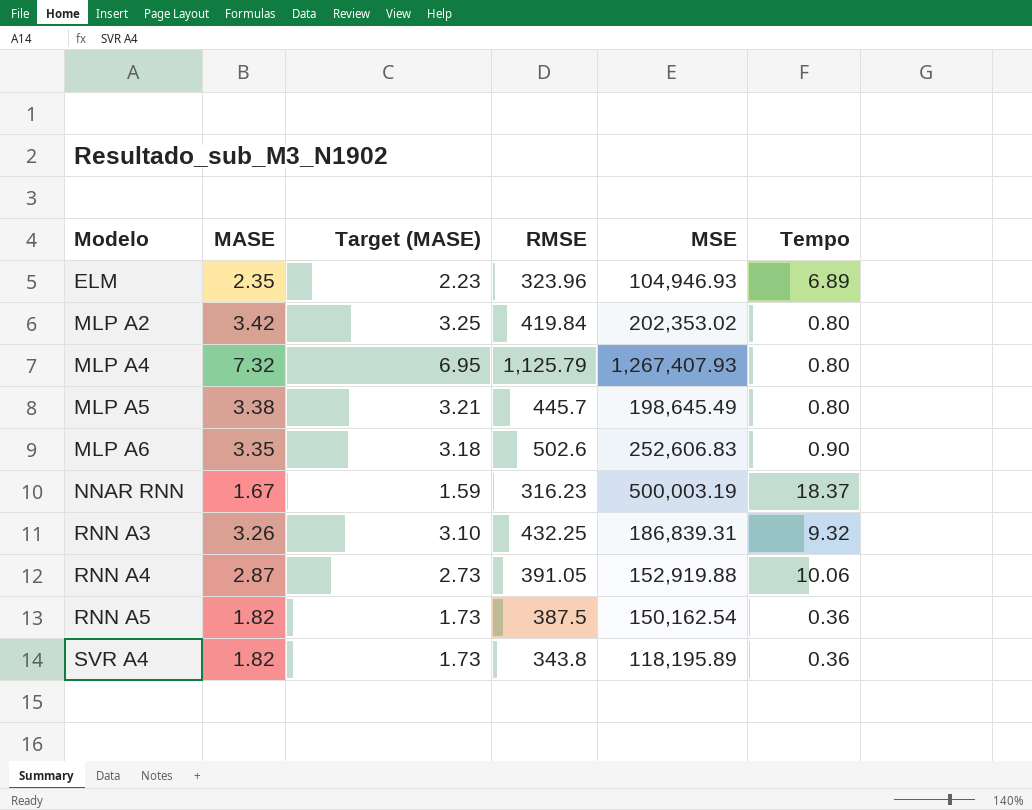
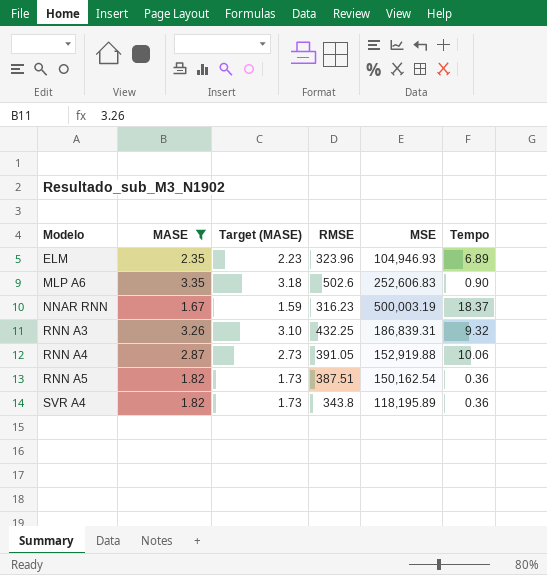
filter: none -> MASE <= 3.35
RNN A5 | RMSE: 387.5 -> 387.51

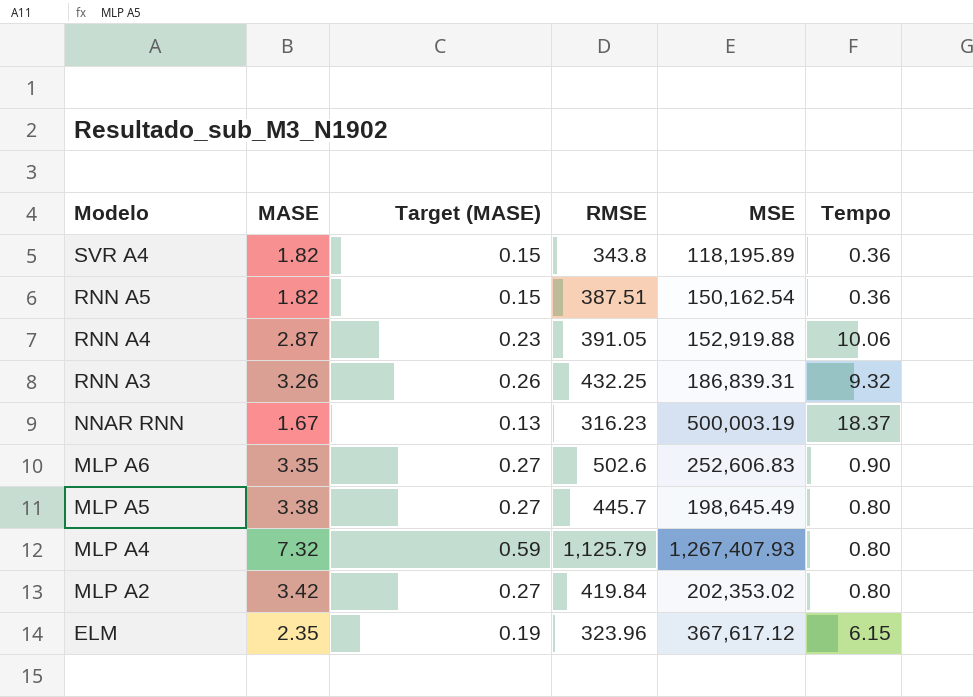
filter: MASE <= 3.35 -> none
row order: Modelo ascending -> Modelo descending
column Target (MASE) | formula: [MASE] * 0.95 -> [MASE] * 0.08
ELM | MSE: 104,946.93 -> 367,617.12
ELM | Tempo: 6.89 -> 6.15

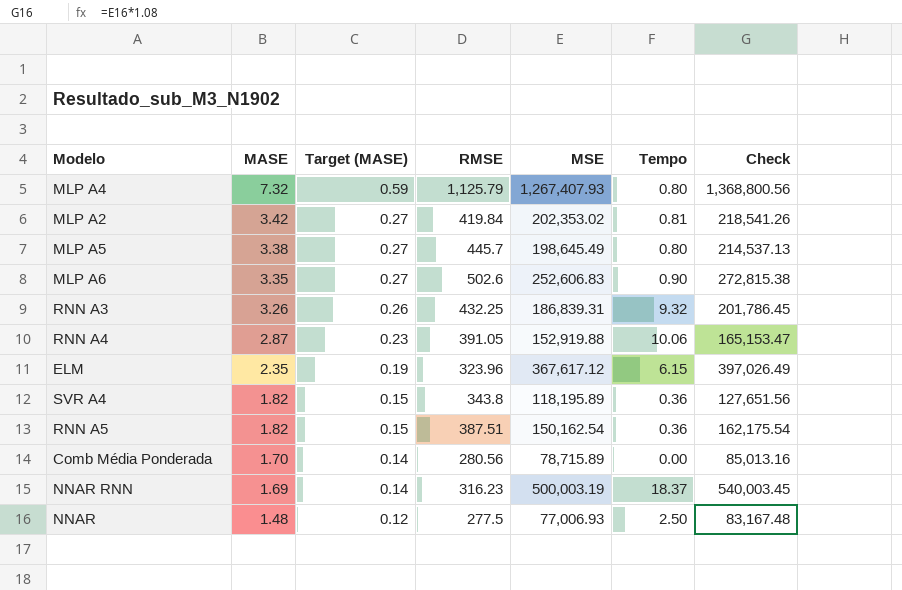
row order: Modelo descending -> MASE descending
column Check | formula: none -> [MSE] * 1.08
MLP A2 | Tempo: 0.80 -> 0.81
row Comb Média Ponderada: none -> 1.70 | 0.14 | 280.56 | 78,715.89 | 0.00 | 85,013.16
NNAR RNN | MASE: 1.67 -> 1.69
NNAR RNN | Target (MASE): 0.13 -> 0.14
row NNAR: none -> 1.48 | 0.12 | 277.5 | 77,006.93 | 2.50 | 83,167.48

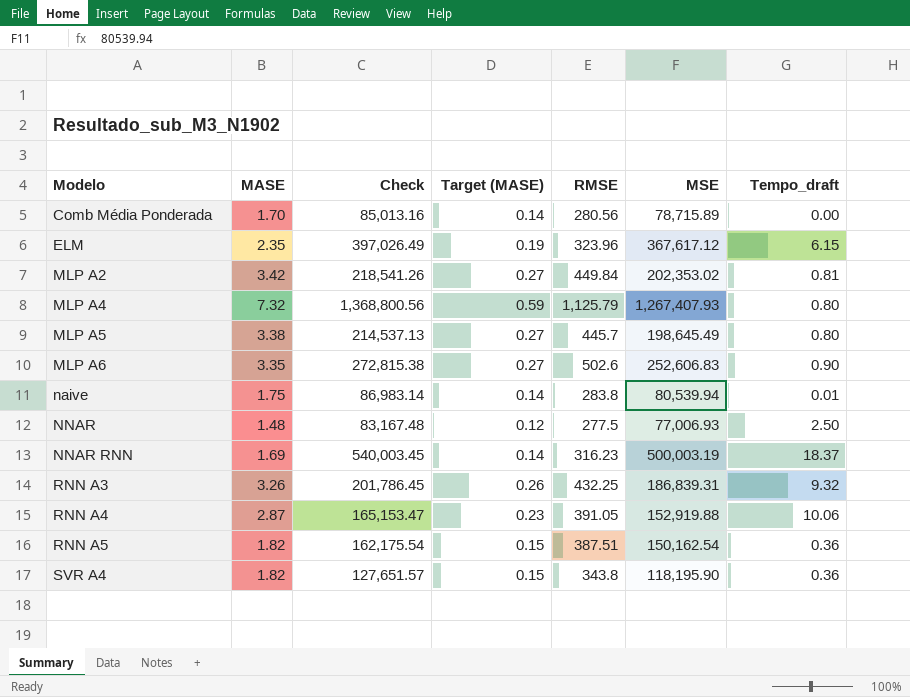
row order: MASE descending -> Modelo ascending
column Check | position: 7 -> 3
column name: Tempo -> Tempo_draft
MLP A2 | RMSE: 419.84 -> 449.84
row naive: none -> 1.75 | 86,983.14 | 0.14 | 283.8 | 80,539.94 | 0.01
SVR A4 | Check: 127,651.56 -> 127,651.57
SVR A4 | MSE: 118,195.89 -> 118,195.90

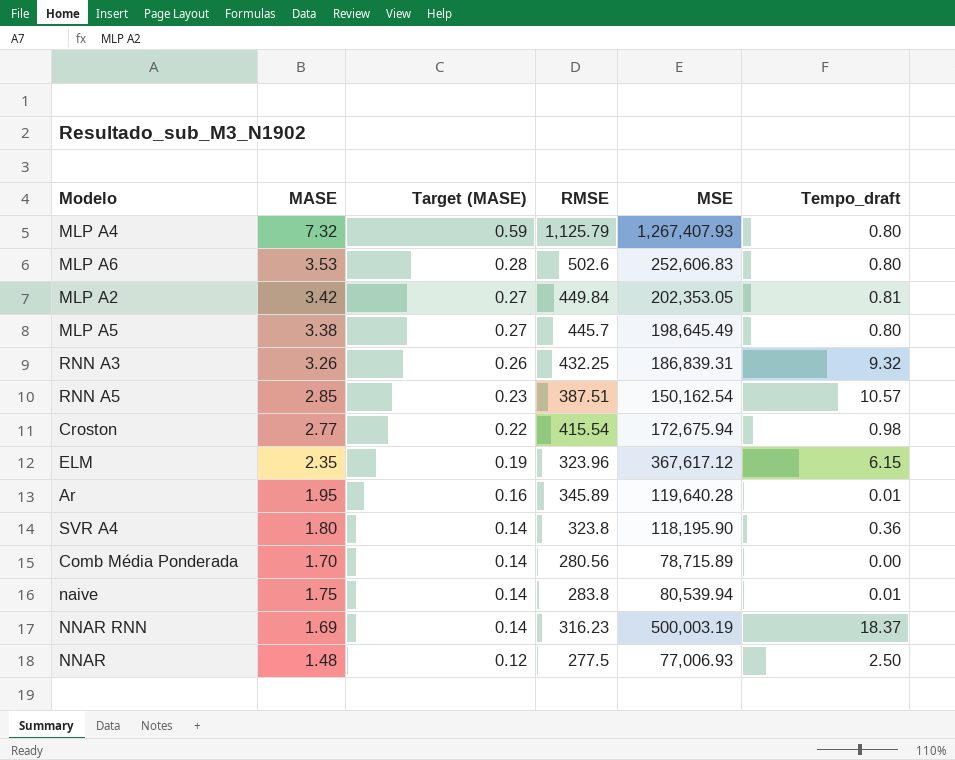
row order: Modelo ascending -> Target (MASE) descending
column Check | formula: [MSE] * 1.08 -> none
row RNN A4: 2.87 | 165,153.47 | 0.23 | 391.05 | 152,919.88 | 10.06 -> none
MLP A6 | MASE: 3.35 -> 3.53
MLP A6 | Target (MASE): 0.27 -> 0.28
MLP A6 | Tempo_draft: 0.90 -> 0.80
MLP A2 | MSE: 202,353.02 -> 202,353.05
RNN A5 | MASE: 1.82 -> 2.85
RNN A5 | Target (MASE): 0.15 -> 0.23
RNN A5 | Tempo_draft: 0.36 -> 10.57
row Croston: none -> 2.77 | 0.22 | 415.54 | 172,675.94 | 0.98
row Ar: none -> 1.95 | 0.16 | 345.89 | 119,640.28 | 0.01
SVR A4 | MASE: 1.82 -> 1.80
SVR A4 | Target (MASE): 0.15 -> 0.14
SVR A4 | RMSE: 343.8 -> 323.8

